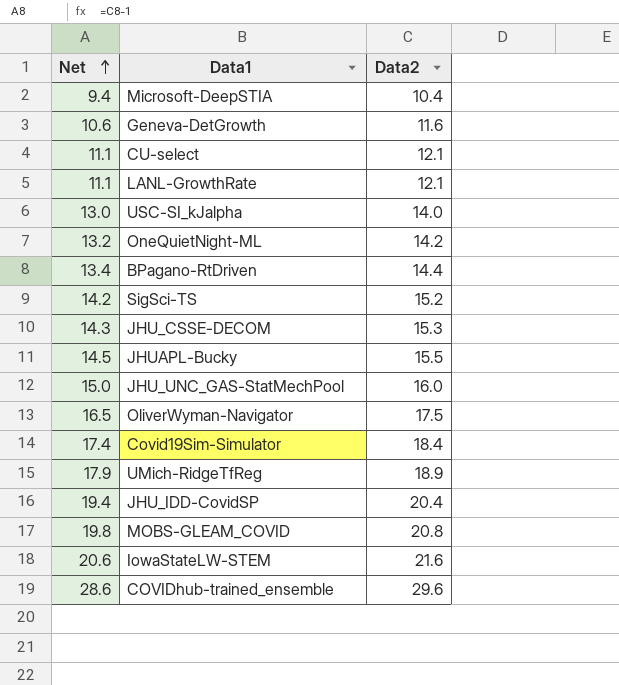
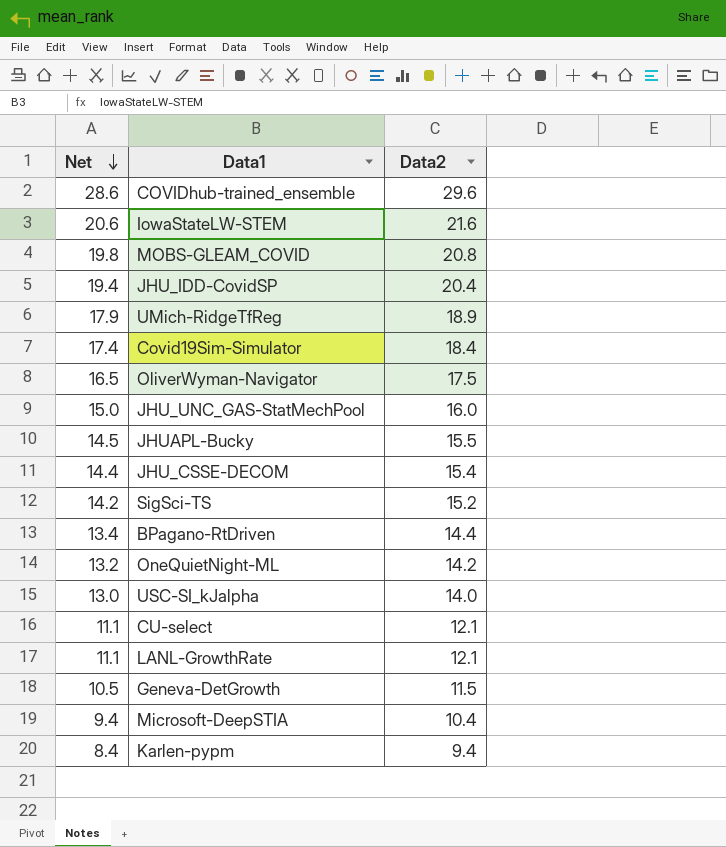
row order: Net ascending -> Net descending
JHU_CSSE-DECOM | Net: 14.3 -> 14.4
JHU_CSSE-DECOM | Data2: 15.3 -> 15.4
Geneva-DetGrowth | Net: 10.6 -> 10.5
Geneva-DetGrowth | Data2: 11.6 -> 11.5
row Karlen-pypm: none -> 8.4 | 9.4

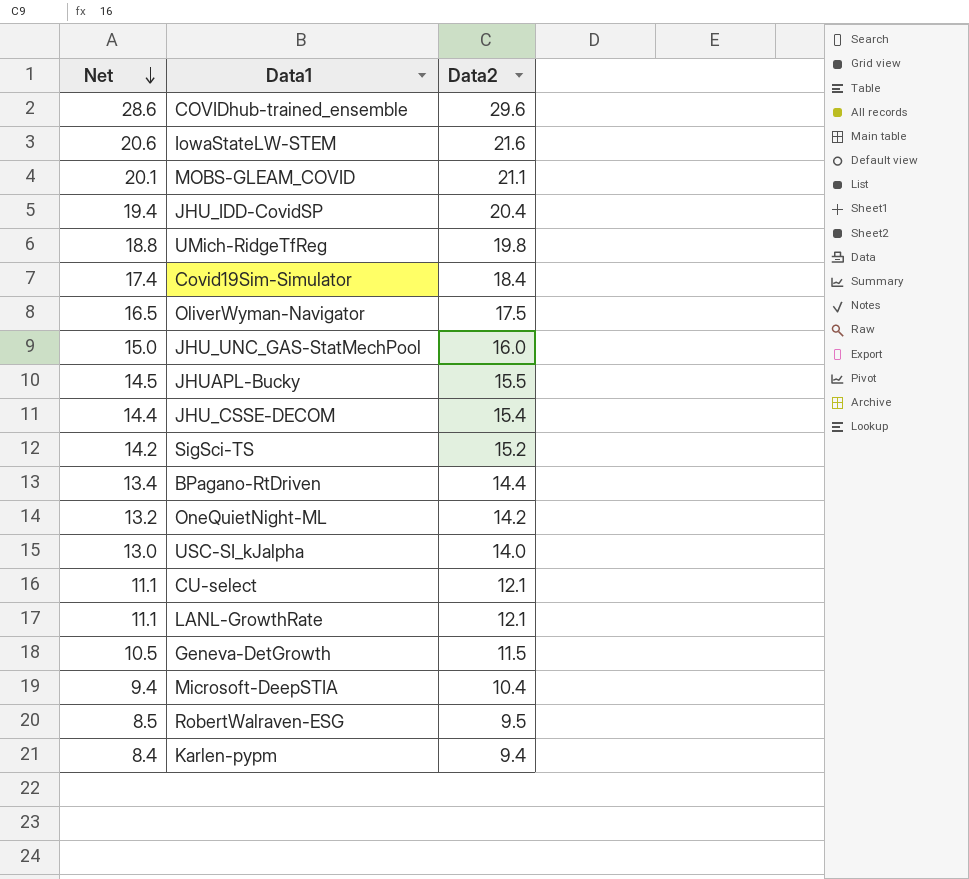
MOBS-GLEAM_COVID | Net: 19.8 -> 20.1
MOBS-GLEAM_COVID | Data2: 20.8 -> 21.1
UMich-RidgeTfReg | Net: 17.9 -> 18.8
UMich-RidgeTfReg | Data2: 18.9 -> 19.8
row RobertWalraven-ESG: none -> 8.5 | 9.5

